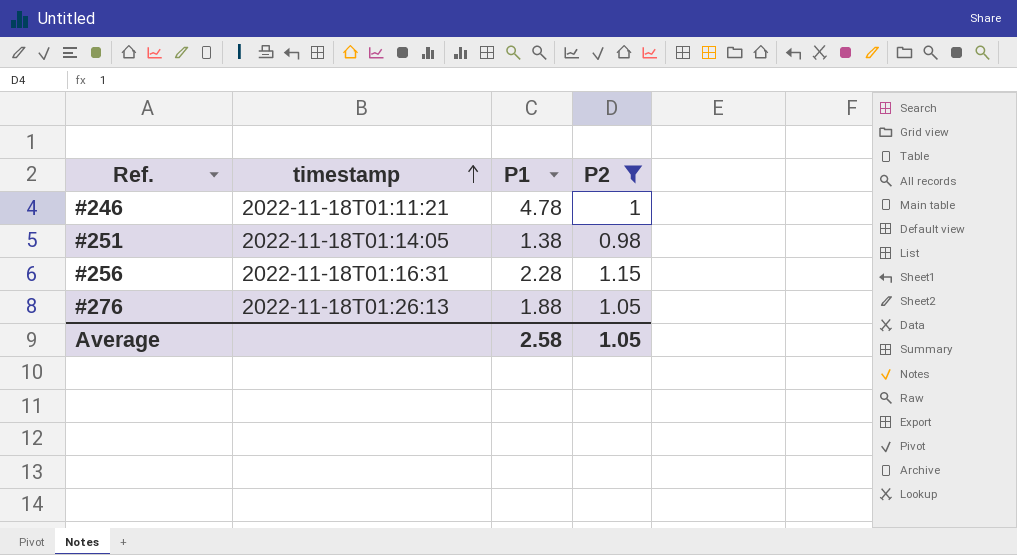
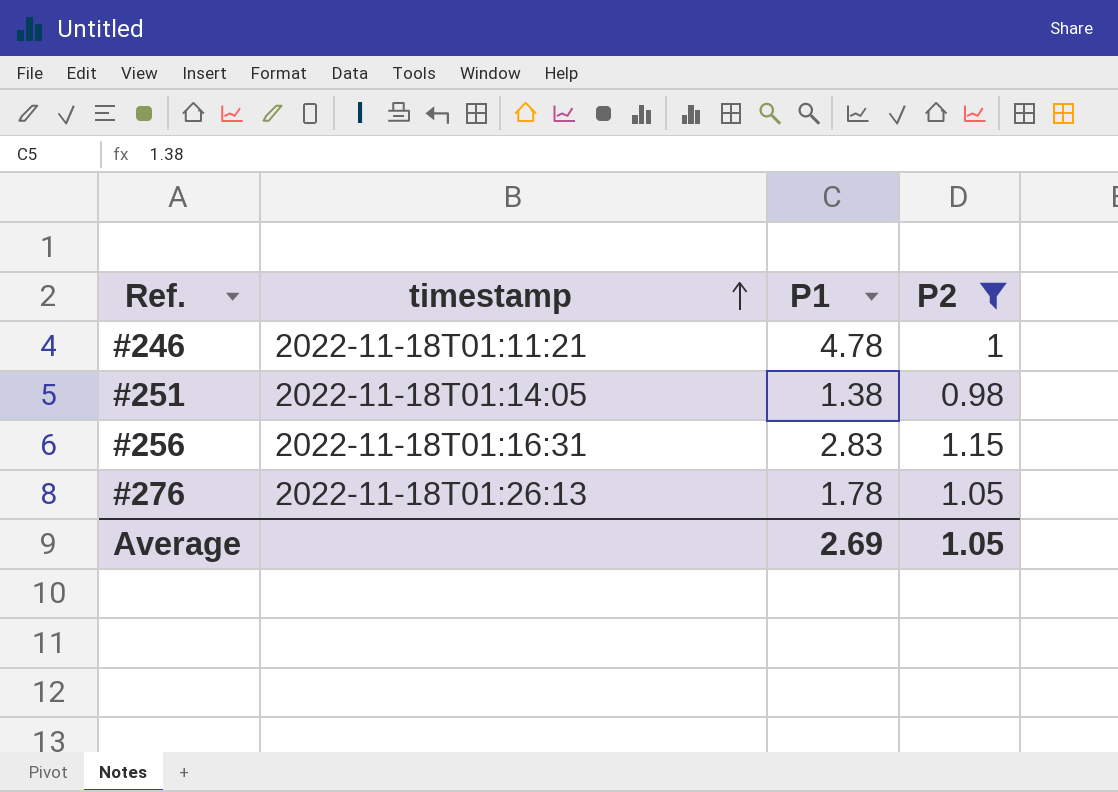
#256 | P1: 2.28 -> 2.83
#276 | P1: 1.88 -> 1.78
Average | P1: 2.58 -> 2.69

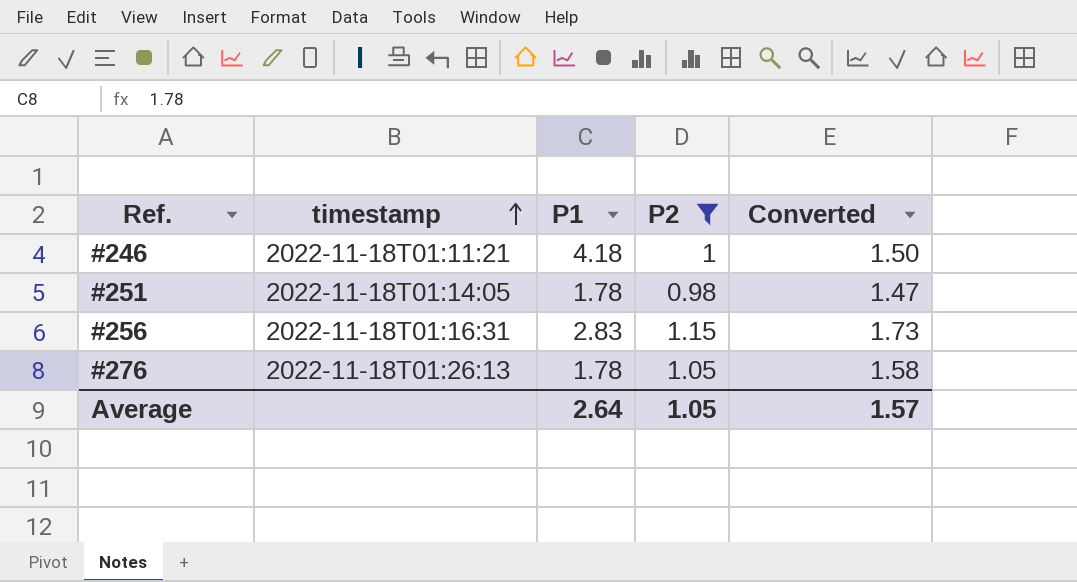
column Converted | formula: none -> [P2] * 1.5
#246 | P1: 4.78 -> 4.18
#251 | P1: 1.38 -> 1.78
Average | P1: 2.69 -> 2.64

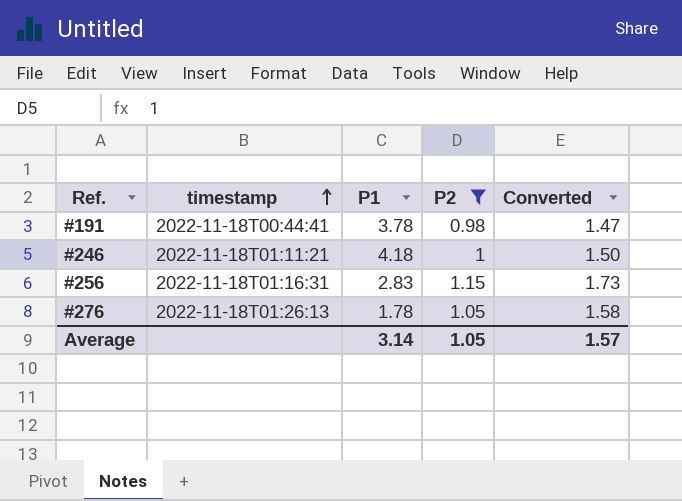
row #251: 2022-11-18T01:14:05 | 1.78 | 0.98 | 1.47 -> none
row #191: none -> 2022-11-18T00:44:41 | 3.78 | 0.98 | 1.47
Average | P1: 2.64 -> 3.14

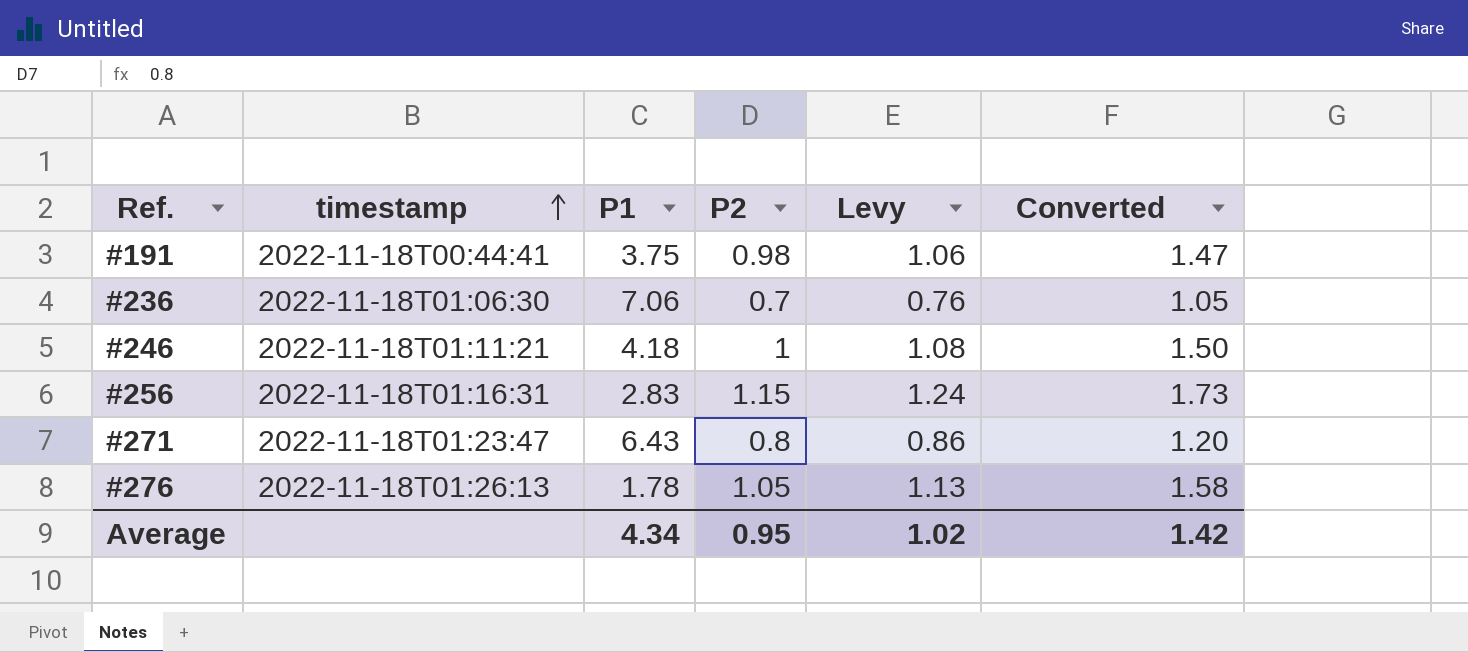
filter: P2 >= 0.98 -> none
column Levy | formula: none -> [P2] * 1.08
#191 | P1: 3.78 -> 3.75
Average | P1: 3.14 -> 4.34
Average | P2: 1.05 -> 0.95
Average | Converted: 1.57 -> 1.42

